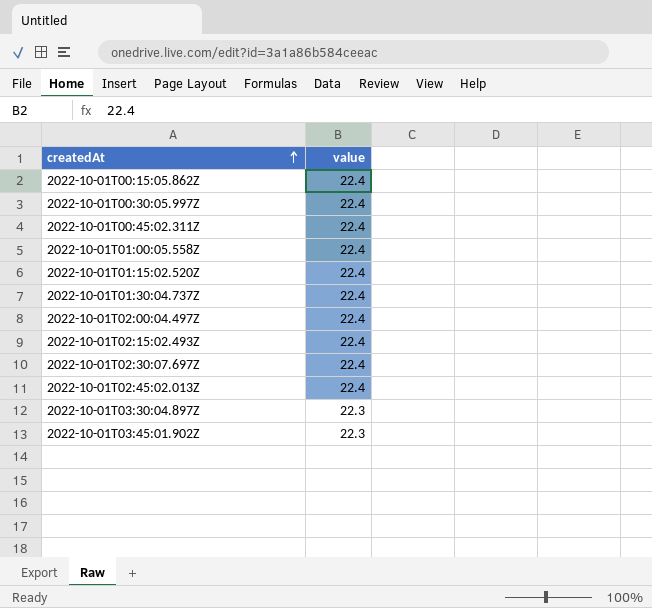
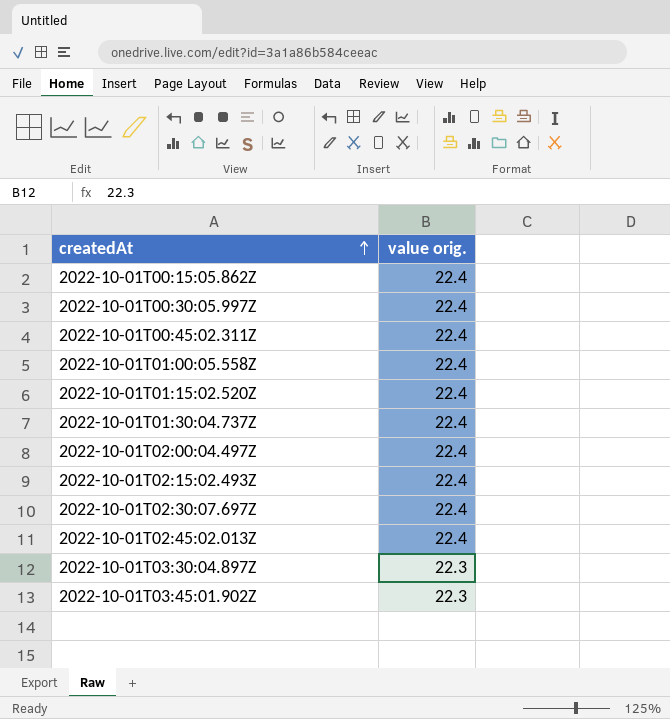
column name: value -> value orig.

